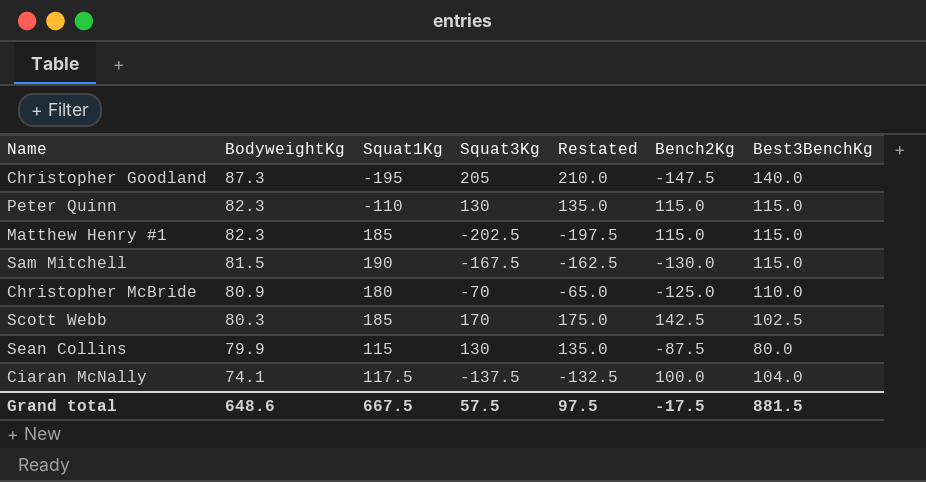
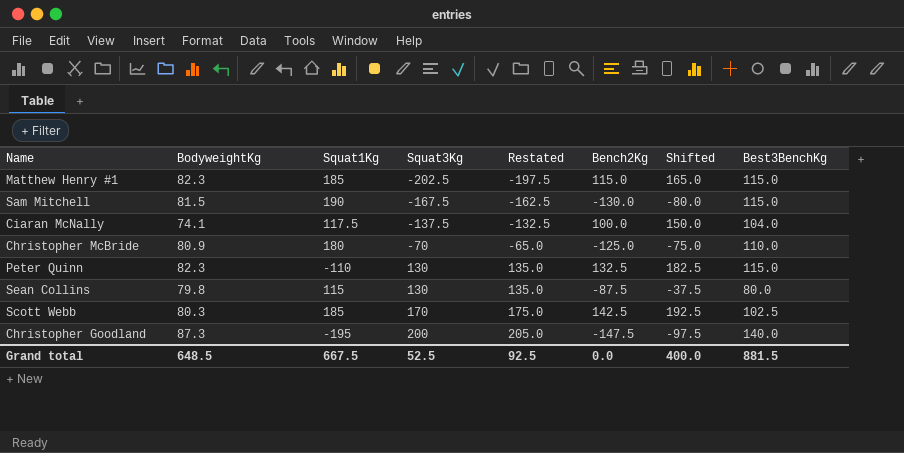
row order: BodyweightKg descending -> Squat3Kg ascending
column Shifted | formula: none -> [Bench2Kg] + 50
Peter Quinn | Bench2Kg: 115.0 -> 132.5
Sean Collins | BodyweightKg: 79.9 -> 79.8
Christopher Goodland | Squat3Kg: 205 -> 200
Christopher Goodland | Restated: 210.0 -> 205.0
Grand total | BodyweightKg: 648.6 -> 648.5
Grand total | Squat3Kg: 57.5 -> 52.5
Grand total | Restated: 97.5 -> 92.5
Grand total | Bench2Kg: -17.5 -> 0.0

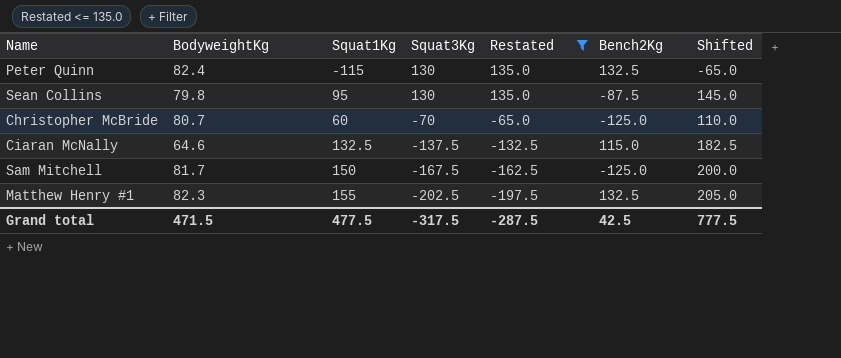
filter: none -> Restated <= 135.0
row order: Squat3Kg ascending -> Squat3Kg descending
column Best3BenchKg | position: 8 -> none
column Shifted | formula: [Bench2Kg] + 50 -> [Squat1Kg] + 50
Peter Quinn | BodyweightKg: 82.3 -> 82.4
Peter Quinn | Squat1Kg: -110 -> -115
Sean Collins | Squat1Kg: 115 -> 95
Christopher McBride | BodyweightKg: 80.9 -> 80.7
Christopher McBride | Squat1Kg: 180 -> 60
Ciaran McNally | BodyweightKg: 74.1 -> 64.6
Ciaran McNally | Squat1Kg: 117.5 -> 132.5
Ciaran McNally | Bench2Kg: 100.0 -> 115.0
Sam Mitchell | BodyweightKg: 81.5 -> 81.7
Sam Mitchell | Squat1Kg: 190 -> 150
Sam Mitchell | Bench2Kg: -130.0 -> -125.0
Matthew Henry #1 | Squat1Kg: 185 -> 155
Matthew Henry #1 | Bench2Kg: 115.0 -> 132.5
Grand total | BodyweightKg: 648.5 -> 471.5
Grand total | Squat1Kg: 667.5 -> 477.5
Grand total | Squat3Kg: 52.5 -> -317.5
Grand total | Restated: 92.5 -> -287.5
Grand total | Bench2Kg: 0.0 -> 42.5
Grand total | Shifted: 400.0 -> 777.5

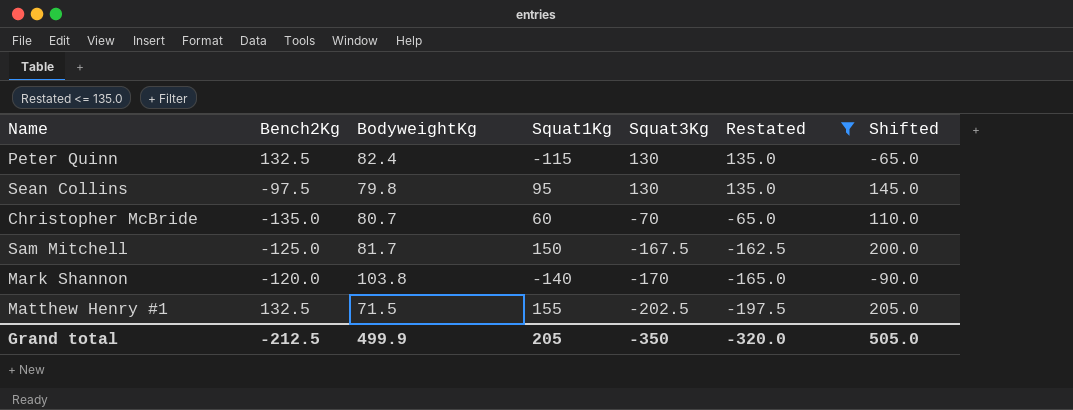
column Bench2Kg | position: 6 -> 2
row Ciaran McNally: 64.6 | 132.5 | -137.5 | -132.5 | 115.0 | 182.5 -> none
Sean Collins | Bench2Kg: -87.5 -> -97.5
Christopher McBride | Bench2Kg: -125.0 -> -135.0
row Mark Shannon: none -> -120.0 | 103.8 | -140 | -170 | -165.0 | -90.0
Matthew Henry #1 | BodyweightKg: 82.3 -> 71.5
Grand total | Bench2Kg: 42.5 -> -212.5
Grand total | BodyweightKg: 471.5 -> 499.9
Grand total | Squat1Kg: 477.5 -> 205
Grand total | Squat3Kg: -317.5 -> -350
Grand total | Restated: -287.5 -> -320.0
Grand total | Shifted: 777.5 -> 505.0

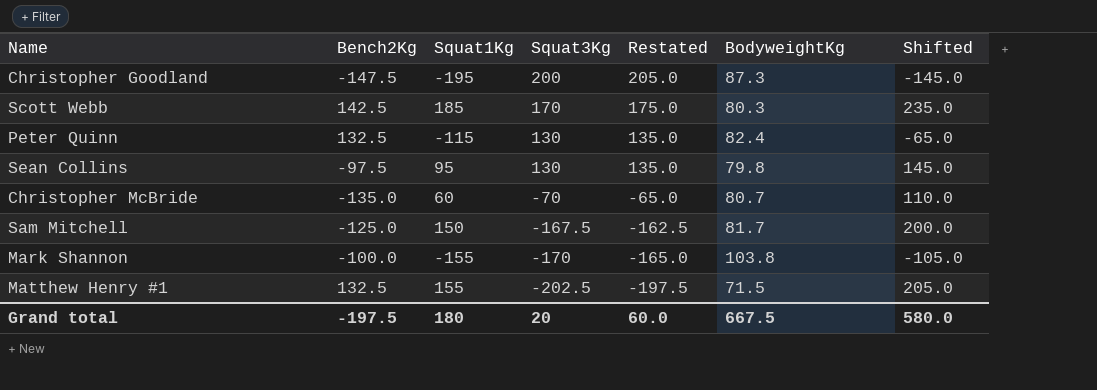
filter: Restated <= 135.0 -> none
column BodyweightKg | position: 3 -> 6
Mark Shannon | Bench2Kg: -120.0 -> -100.0
Mark Shannon | Squat1Kg: -140 -> -155
Mark Shannon | Shifted: -90.0 -> -105.0
Grand total | Bench2Kg: -212.5 -> -197.5
Grand total | Squat1Kg: 205 -> 180
Grand total | Squat3Kg: -350 -> 20
Grand total | Restated: -320.0 -> 60.0
Grand total | BodyweightKg: 499.9 -> 667.5
Grand total | Shifted: 505.0 -> 580.0

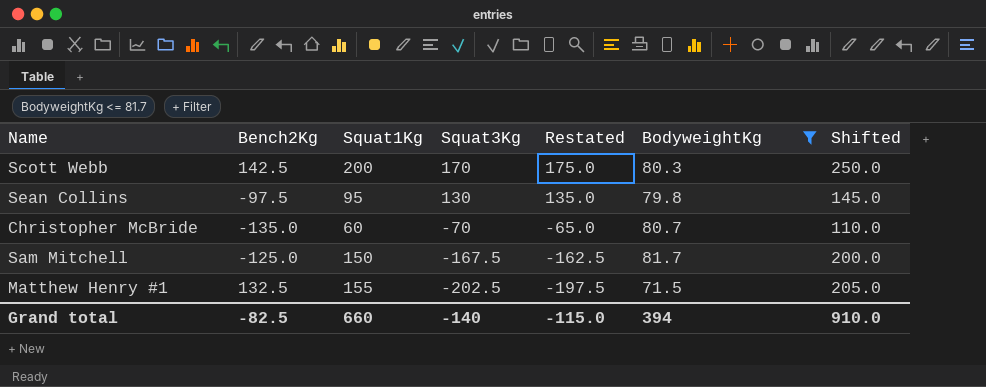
filter: none -> BodyweightKg <= 81.7
Scott Webb | Squat1Kg: 185 -> 200
Scott Webb | Shifted: 235.0 -> 250.0
Grand total | Bench2Kg: -197.5 -> -82.5
Grand total | Squat1Kg: 180 -> 660
Grand total | Squat3Kg: 20 -> -140
Grand total | Restated: 60.0 -> -115.0
Grand total | BodyweightKg: 667.5 -> 394
Grand total | Shifted: 580.0 -> 910.0

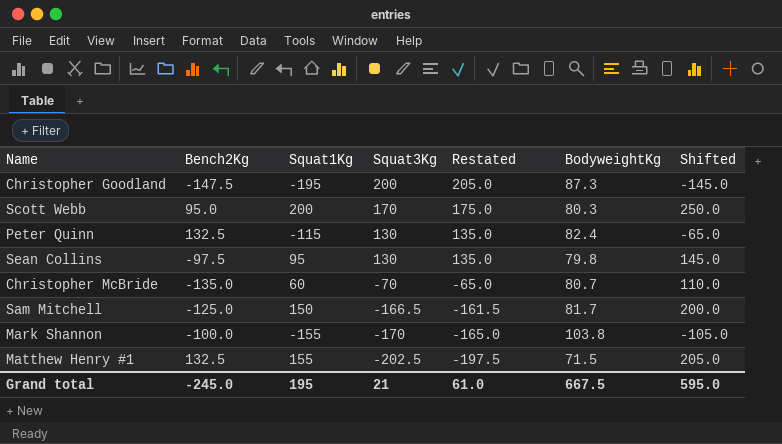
filter: BodyweightKg <= 81.7 -> none
Scott Webb | Bench2Kg: 142.5 -> 95.0
Sam Mitchell | Squat3Kg: -167.5 -> -166.5
Sam Mitchell | Restated: -162.5 -> -161.5
Grand total | Bench2Kg: -82.5 -> -245.0
Grand total | Squat1Kg: 660 -> 195
Grand total | Squat3Kg: -140 -> 21
Grand total | Restated: -115.0 -> 61.0
Grand total | BodyweightKg: 394 -> 667.5
Grand total | Shifted: 910.0 -> 595.0

